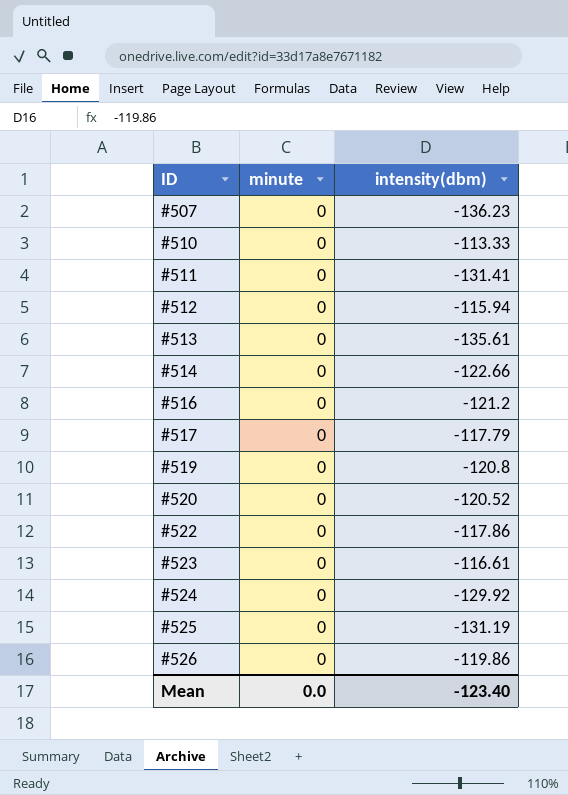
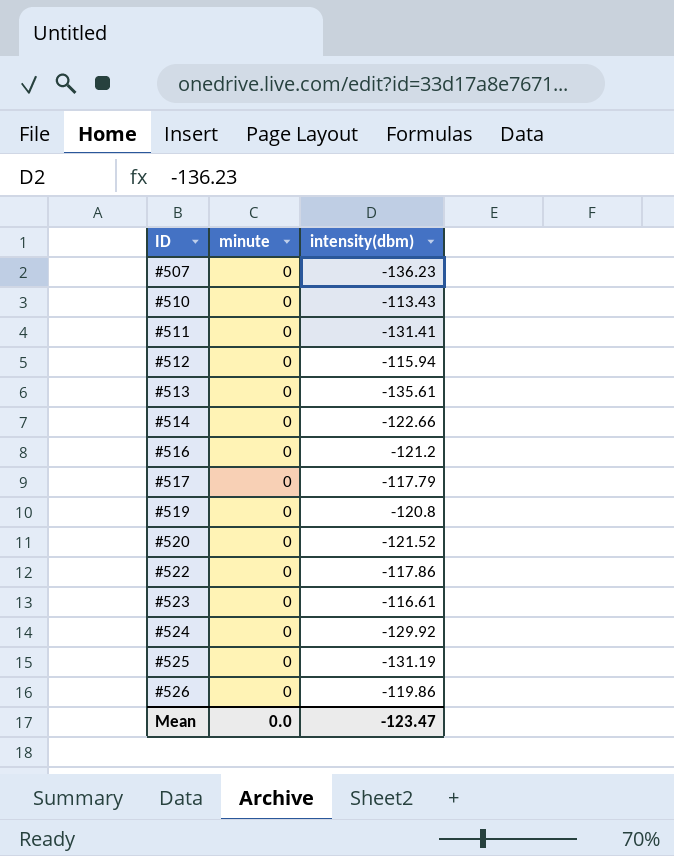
#510 | intensity(dbm): -113.33 -> -113.43
#520 | intensity(dbm): -120.52 -> -121.52
Mean | intensity(dbm): -123.40 -> -123.47

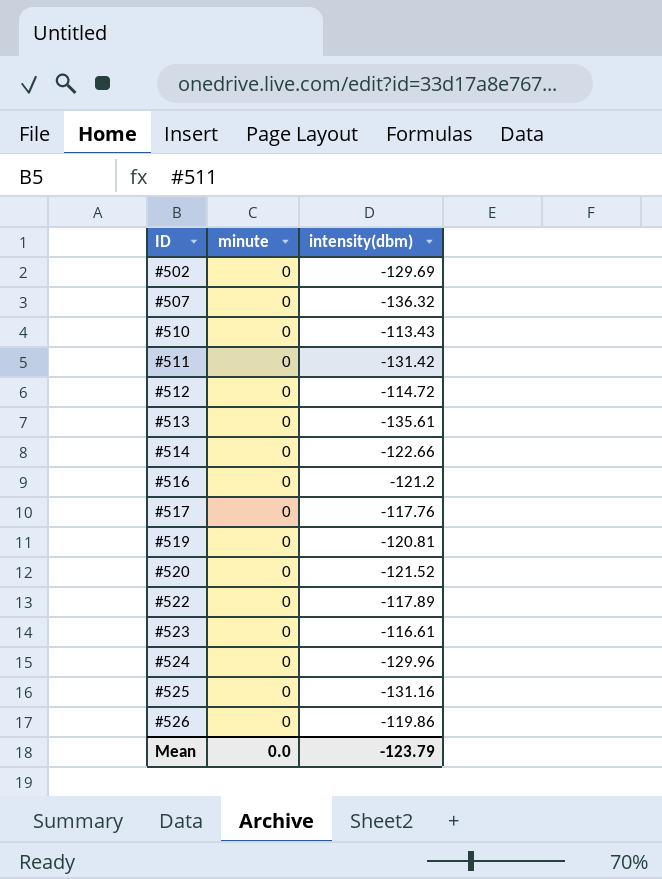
row #502: none -> 0 | -129.69
#507 | intensity(dbm): -136.23 -> -136.32
#511 | intensity(dbm): -131.41 -> -131.42
#512 | intensity(dbm): -115.94 -> -114.72
#517 | intensity(dbm): -117.79 -> -117.76
#519 | intensity(dbm): -120.8 -> -120.81
#522 | intensity(dbm): -117.86 -> -117.89
#524 | intensity(dbm): -129.92 -> -129.96
#525 | intensity(dbm): -131.19 -> -131.16
Mean | intensity(dbm): -123.47 -> -123.79

